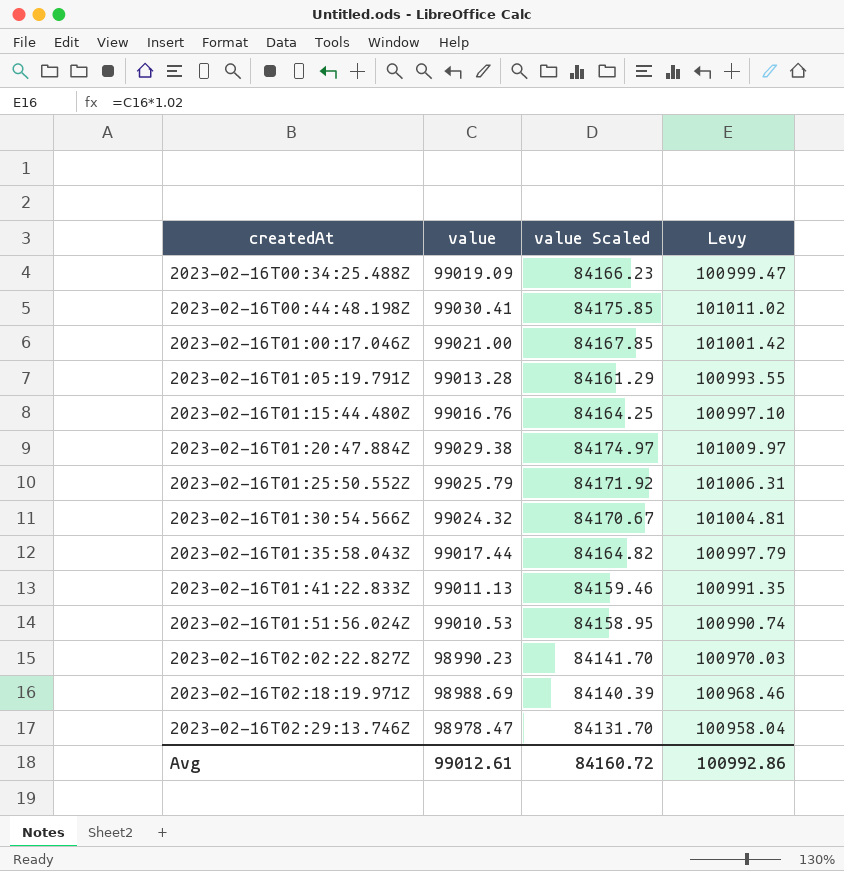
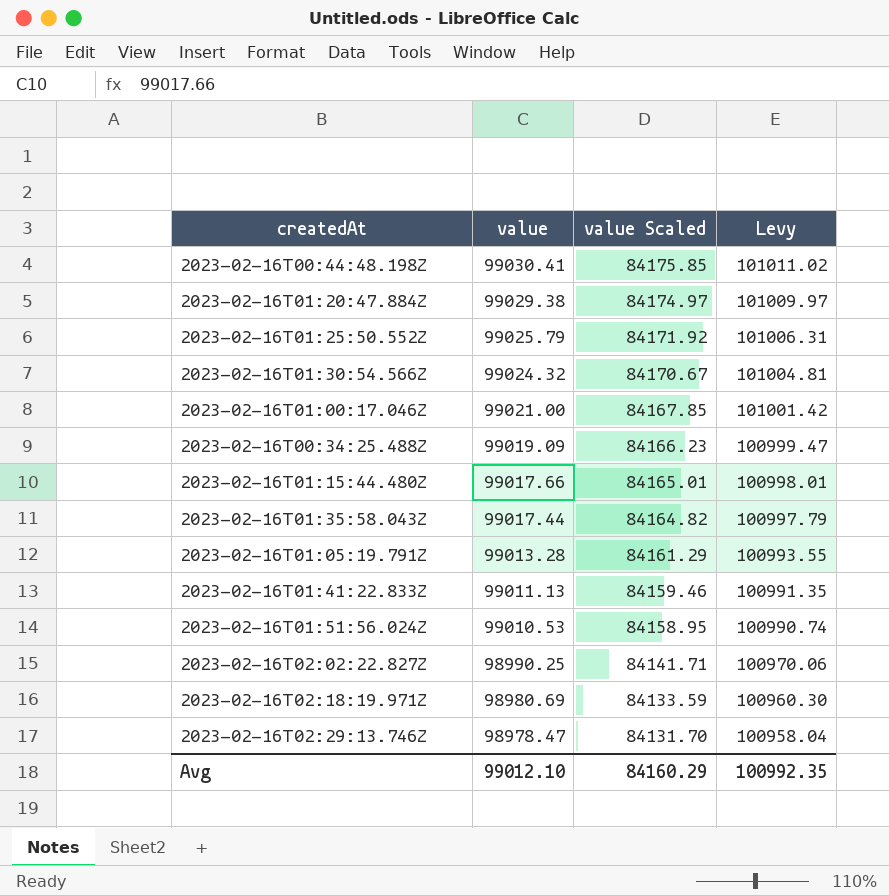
row order: createdAt ascending -> value descending
2023-02-16T01:15:44.480Z | value: 99016.76 -> 99017.66
2023-02-16T01:15:44.480Z | value Scaled: 84164.25 -> 84165.01
2023-02-16T01:15:44.480Z | Levy: 100997.10 -> 100998.01
2023-02-16T02:02:22.827Z | value: 98990.23 -> 98990.25
2023-02-16T02:02:22.827Z | value Scaled: 84141.70 -> 84141.71
2023-02-16T02:02:22.827Z | Levy: 100970.03 -> 100970.06
2023-02-16T02:18:19.971Z | value: 98988.69 -> 98980.69
2023-02-16T02:18:19.971Z | value Scaled: 84140.39 -> 84133.59
2023-02-16T02:18:19.971Z | Levy: 100968.46 -> 100960.30
Avg | value: 99012.61 -> 99012.10
Avg | value Scaled: 84160.72 -> 84160.29
Avg | Levy: 100992.86 -> 100992.35

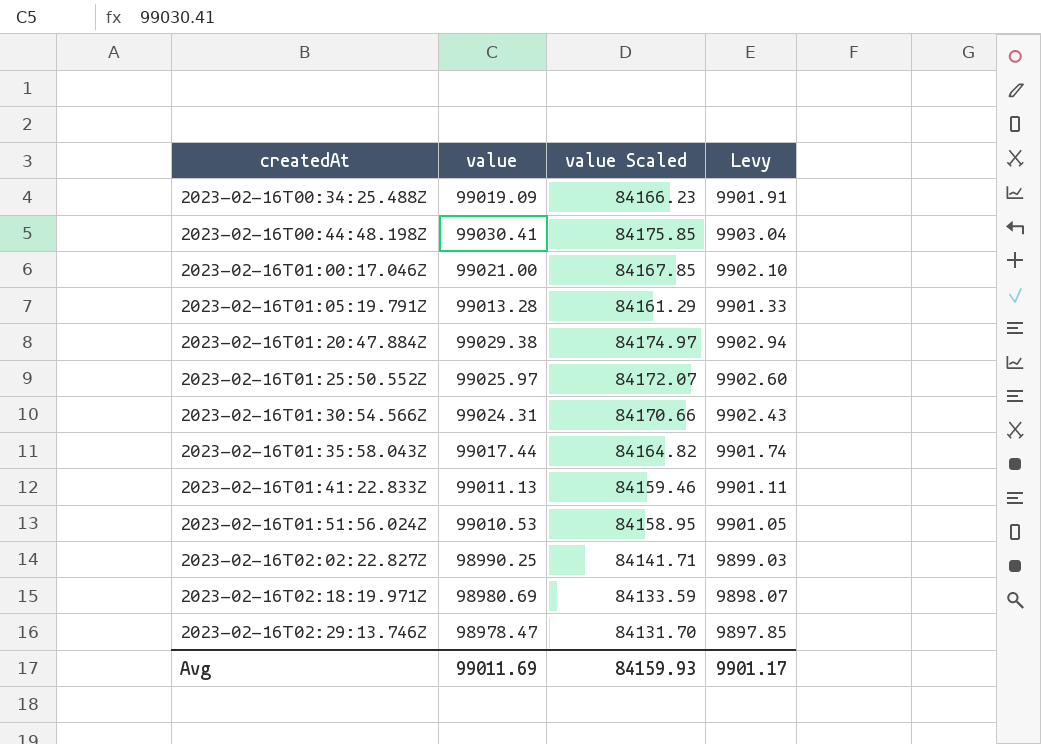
row order: value descending -> createdAt ascending
column Levy | formula: [value] * 1.02 -> [value] * 0.1
row 2023-02-16T01:15:44.480Z: 99017.66 | 84165.01 | 100998.01 -> none
2023-02-16T01:25:50.552Z | value: 99025.79 -> 99025.97
2023-02-16T01:25:50.552Z | value Scaled: 84171.92 -> 84172.07
2023-02-16T01:30:54.566Z | value: 99024.32 -> 99024.31
2023-02-16T01:30:54.566Z | value Scaled: 84170.67 -> 84170.66
Avg | value: 99012.10 -> 99011.69
Avg | value Scaled: 84160.29 -> 84159.93
Avg | Levy: 100992.35 -> 9901.17

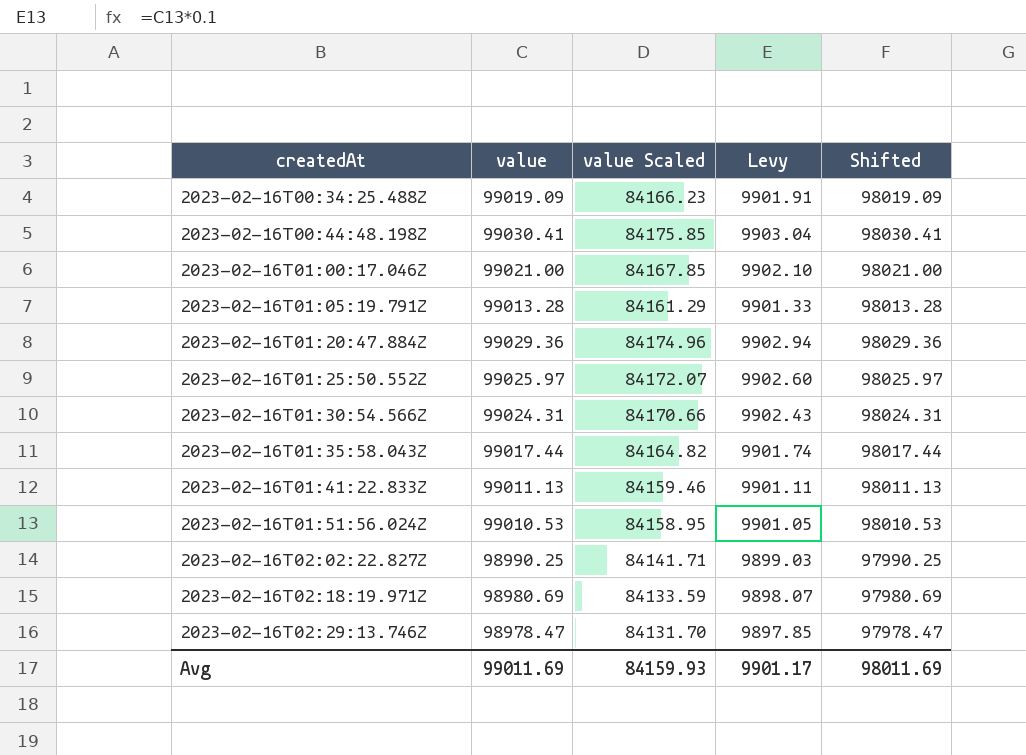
column Shifted | formula: none -> [value] - 1000
2023-02-16T01:20:47.884Z | value: 99029.38 -> 99029.36
2023-02-16T01:20:47.884Z | value Scaled: 84174.97 -> 84174.96

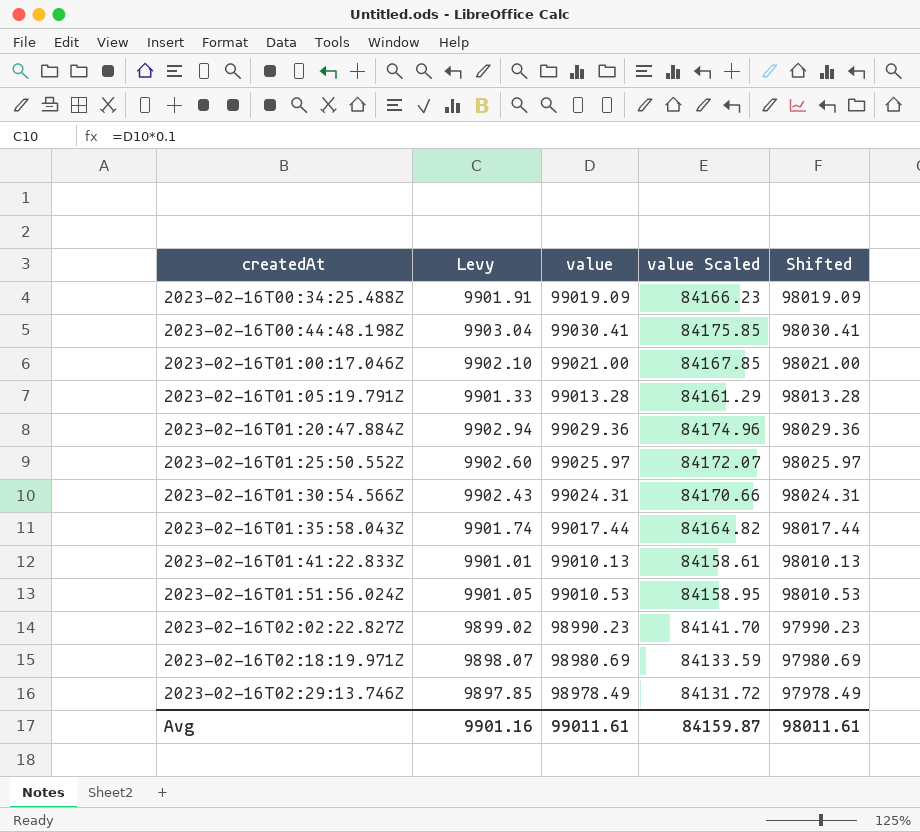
column Levy | position: 4 -> 2
2023-02-16T01:41:22.833Z | Levy: 9901.11 -> 9901.01
2023-02-16T01:41:22.833Z | value: 99011.13 -> 99010.13
2023-02-16T01:41:22.833Z | value Scaled: 84159.46 -> 84158.61
2023-02-16T01:41:22.833Z | Shifted: 98011.13 -> 98010.13
2023-02-16T02:02:22.827Z | Levy: 9899.03 -> 9899.02
2023-02-16T02:02:22.827Z | value: 98990.25 -> 98990.23
2023-02-16T02:02:22.827Z | value Scaled: 84141.71 -> 84141.70
2023-02-16T02:02:22.827Z | Shifted: 97990.25 -> 97990.23
2023-02-16T02:29:13.746Z | value: 98978.47 -> 98978.49
2023-02-16T02:29:13.746Z | value Scaled: 84131.70 -> 84131.72
2023-02-16T02:29:13.746Z | Shifted: 97978.47 -> 97978.49
Avg | Levy: 9901.17 -> 9901.16
Avg | value: 99011.69 -> 99011.61
Avg | value Scaled: 84159.93 -> 84159.87
Avg | Shifted: 98011.69 -> 98011.61

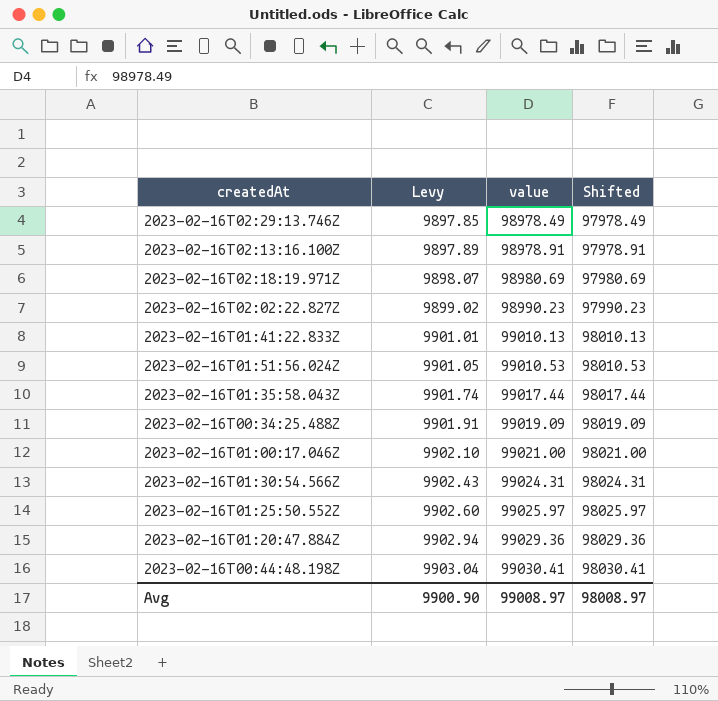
row order: createdAt ascending -> Levy ascending
column value Scaled | formula: [value] * 0.85 -> none
row 2023-02-16T01:05:19.791Z: 9901.33 | 99013.28 | 84161.29 | 98013.28 -> none
row 2023-02-16T02:13:16.100Z: none -> 9897.89 | 98978.91 | 97978.91
Avg | Levy: 9901.16 -> 9900.90
Avg | value: 99011.61 -> 99008.97
Avg | Shifted: 98011.61 -> 98008.97

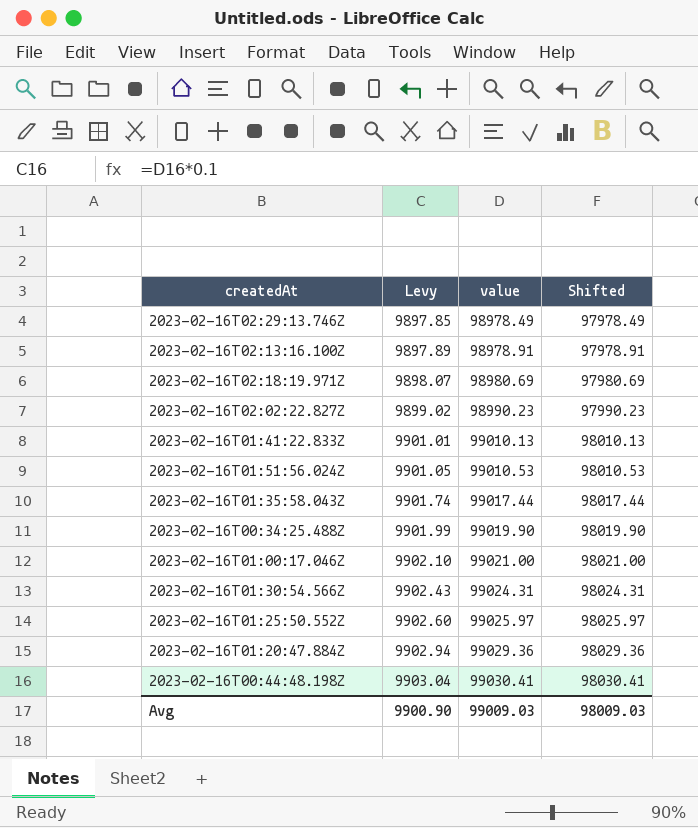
2023-02-16T00:34:25.488Z | Levy: 9901.91 -> 9901.99
2023-02-16T00:34:25.488Z | value: 99019.09 -> 99019.90
2023-02-16T00:34:25.488Z | Shifted: 98019.09 -> 98019.90
Avg | value: 99008.97 -> 99009.03
Avg | Shifted: 98008.97 -> 98009.03

